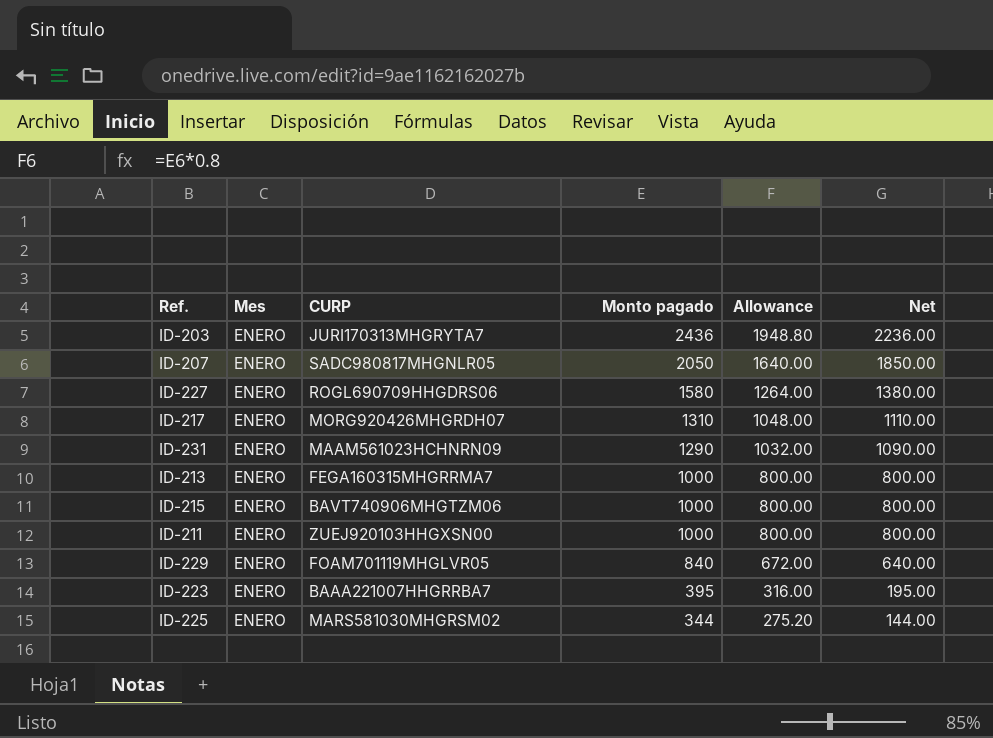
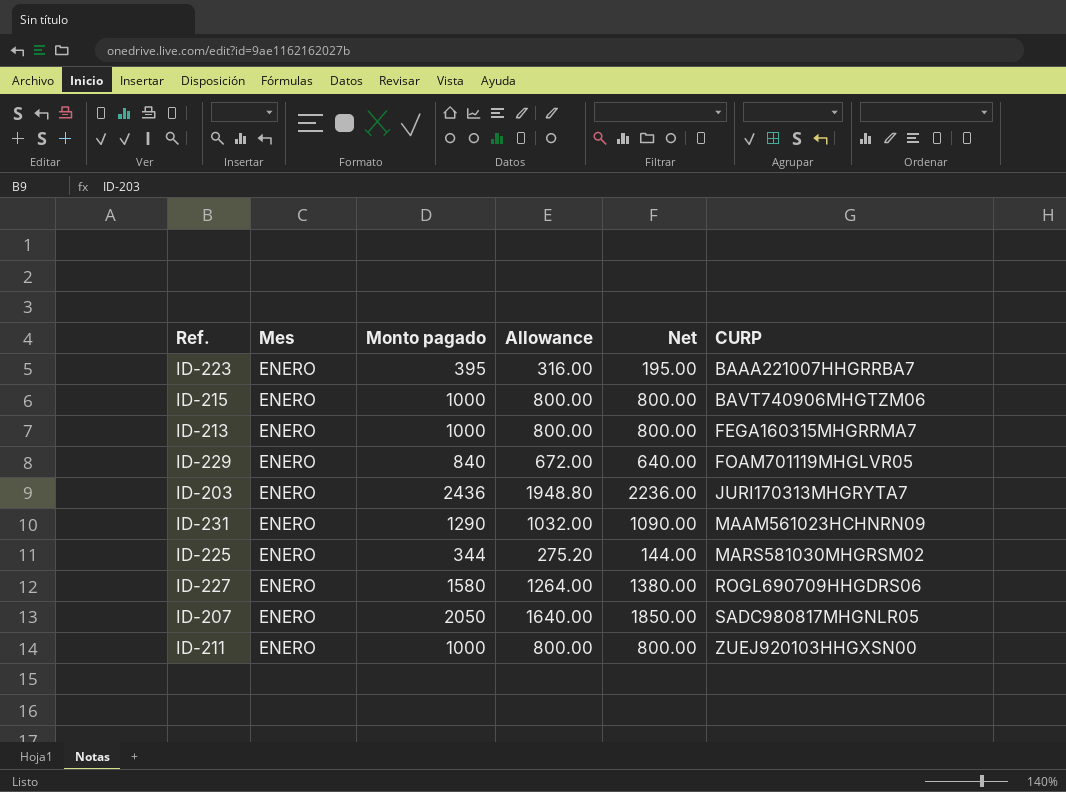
row order: Monto pagado descending -> CURP ascending
column CURP | position: 3 -> 6
row ID-217: ENERO | MORG920426MHGRDH07 | 1310 | 1048.00 | 1110.00 -> none

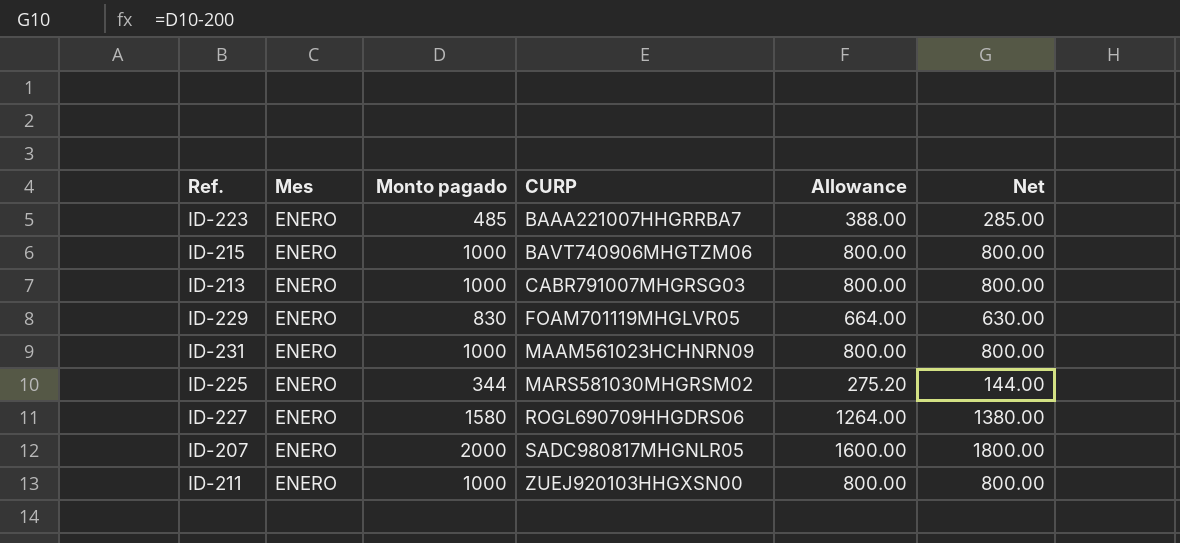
column CURP | position: 6 -> 4
row ID-203: ENERO | 2436 | 1948.80 | 2236.00 | JURI170313MHGRYTA7 -> none
ID-223 | Monto pagado: 395 -> 485
ID-223 | Allowance: 316.00 -> 388.00
ID-223 | Net: 195.00 -> 285.00
ID-213 | CURP: FEGA160315MHGRRMA7 -> CABR791007MHGRSG03
ID-229 | Monto pagado: 840 -> 830
ID-229 | Allowance: 672.00 -> 664.00
ID-229 | Net: 640.00 -> 630.00
ID-231 | Monto pagado: 1290 -> 1000
ID-231 | Allowance: 1032.00 -> 800.00
ID-231 | Net: 1090.00 -> 800.00
ID-207 | Monto pagado: 2050 -> 2000
ID-207 | Allowance: 1640.00 -> 1600.00
ID-207 | Net: 1850.00 -> 1800.00

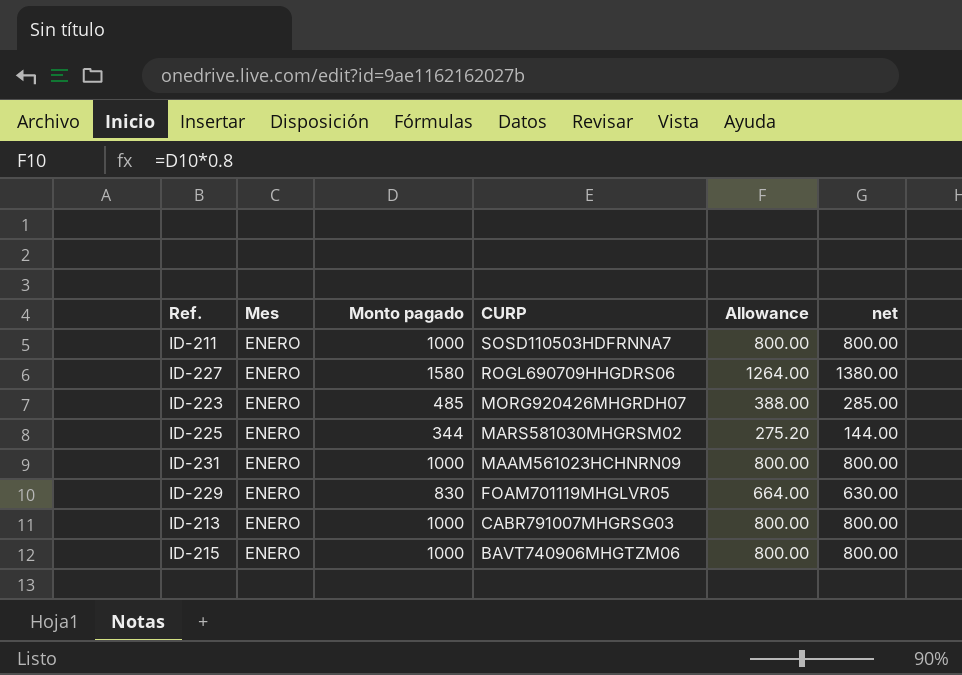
row order: CURP ascending -> CURP descending
column name: Net -> net
row ID-207: ENERO | 2000 | SADC980817MHGNLR05 | 1600.00 | 1800.00 -> none
ID-211 | CURP: ZUEJ920103HHGXSN00 -> SOSD110503HDFRNNA7
ID-223 | CURP: BAAA221007HHGRRBA7 -> MORG920426MHGRDH07

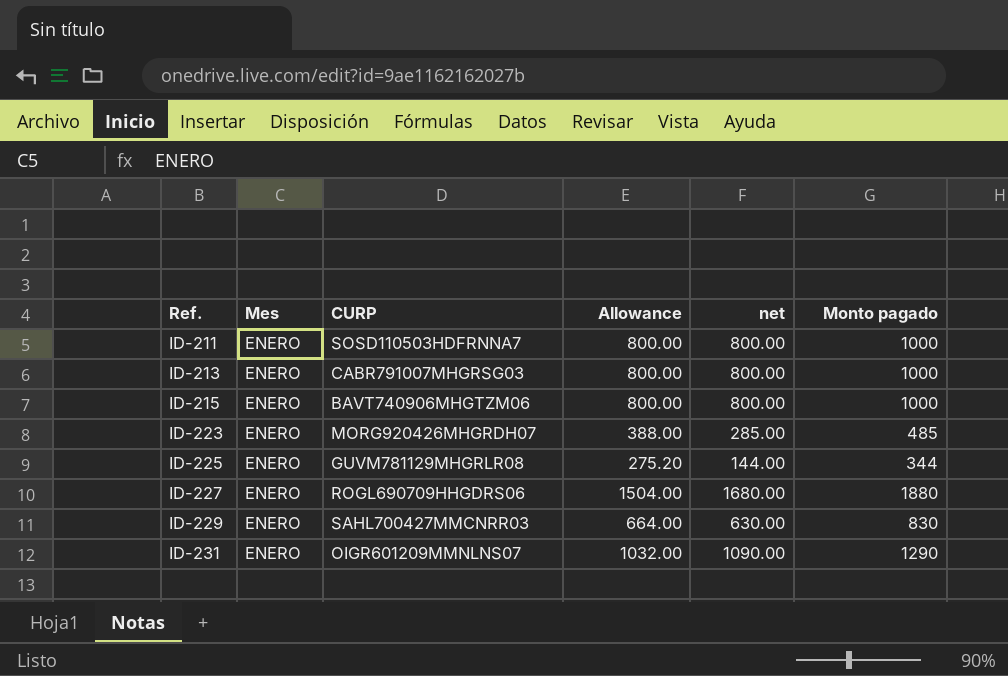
row order: CURP descending -> Ref. ascending
column Monto pagado | position: 3 -> 6
ID-225 | CURP: MARS581030MHGRSM02 -> GUVM781129MHGRLR08
ID-227 | Allowance: 1264.00 -> 1504.00
ID-227 | net: 1380.00 -> 1680.00
ID-227 | Monto pagado: 1580 -> 1880
ID-229 | CURP: FOAM701119MHGLVR05 -> SAHL700427MMCNRR03
ID-231 | CURP: MAAM561023HCHNRN09 -> OIGR601209MMNLNS07
ID-231 | Allowance: 800.00 -> 1032.00
ID-231 | net: 800.00 -> 1090.00
ID-231 | Monto pagado: 1000 -> 1290

